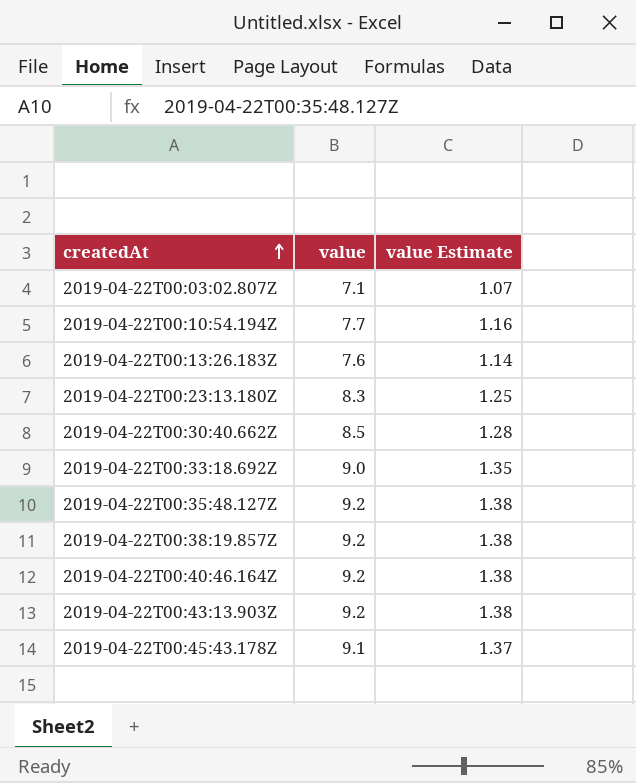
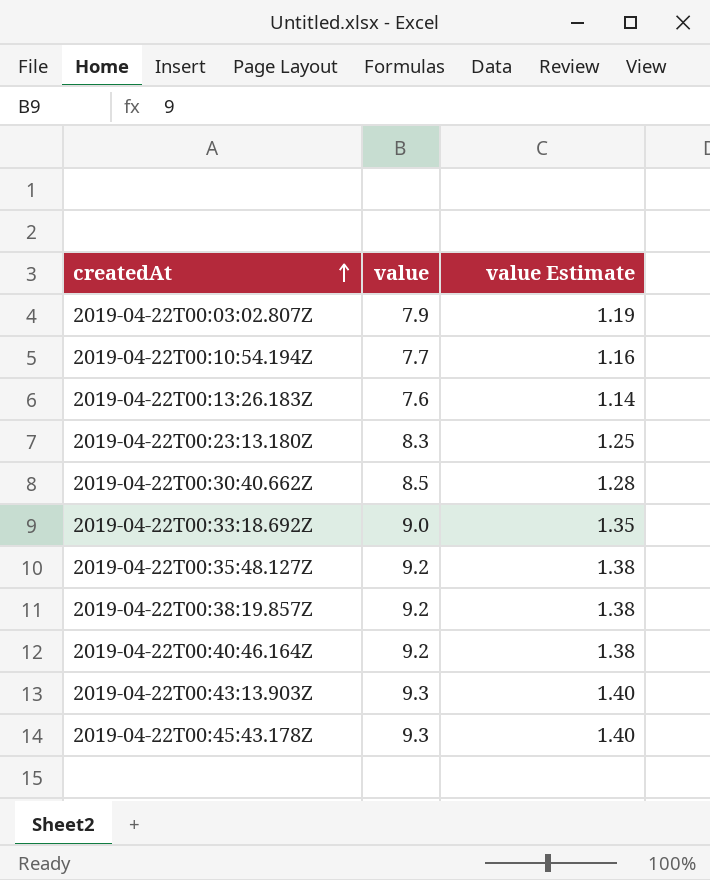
2019-04-22T00:03:02.807Z | value: 7.1 -> 7.9
2019-04-22T00:03:02.807Z | value Estimate: 1.07 -> 1.19
2019-04-22T00:43:13.903Z | value: 9.2 -> 9.3
2019-04-22T00:43:13.903Z | value Estimate: 1.38 -> 1.40
2019-04-22T00:45:43.178Z | value: 9.1 -> 9.3
2019-04-22T00:45:43.178Z | value Estimate: 1.37 -> 1.40

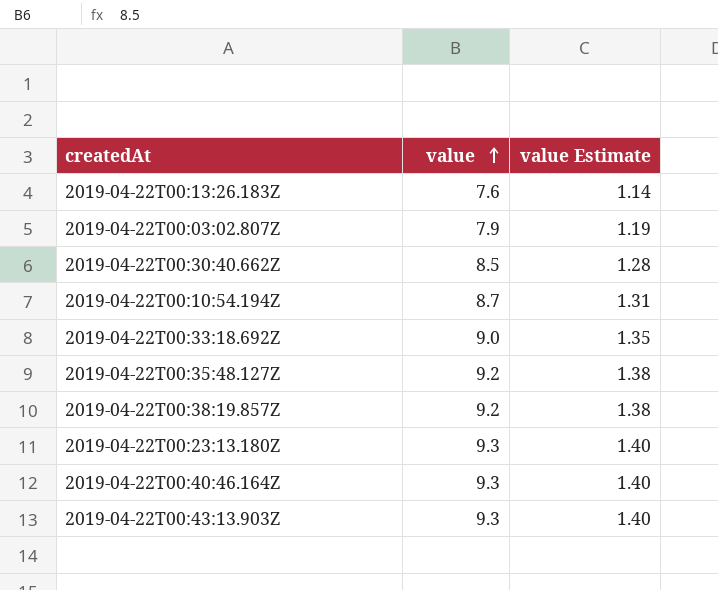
row order: createdAt ascending -> value ascending
row 2019-04-22T00:45:43.178Z: 9.3 | 1.40 -> none
2019-04-22T00:10:54.194Z | value: 7.7 -> 8.7
2019-04-22T00:10:54.194Z | value Estimate: 1.16 -> 1.31
2019-04-22T00:23:13.180Z | value: 8.3 -> 9.3
2019-04-22T00:23:13.180Z | value Estimate: 1.25 -> 1.40
2019-04-22T00:40:46.164Z | value: 9.2 -> 9.3
2019-04-22T00:40:46.164Z | value Estimate: 1.38 -> 1.40

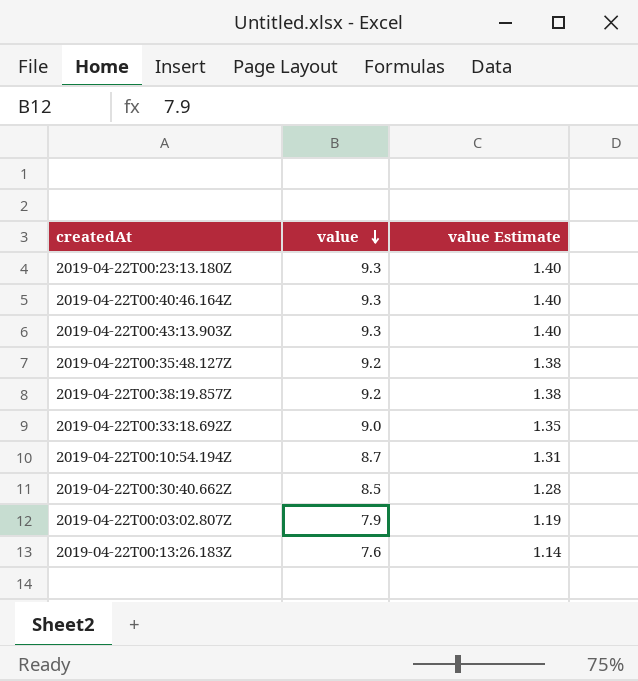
row order: value ascending -> value descending

